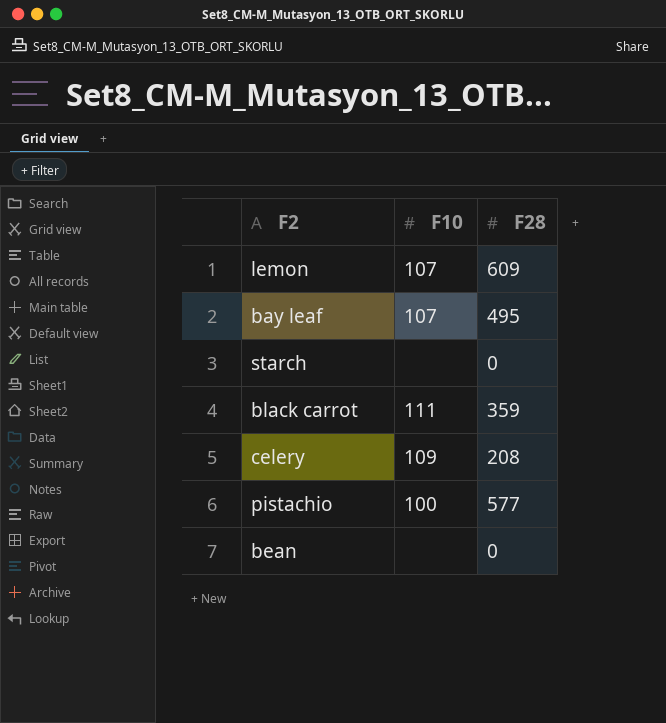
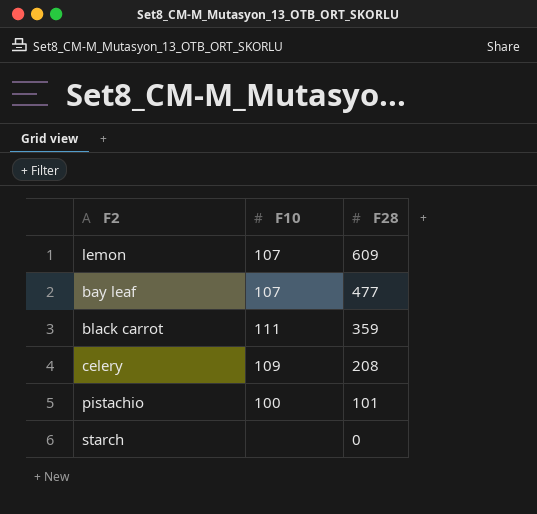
row order: none -> F28 descending
row bean: none | 0 -> none
bay leaf | F28: 495 -> 477
pistachio | F28: 577 -> 101

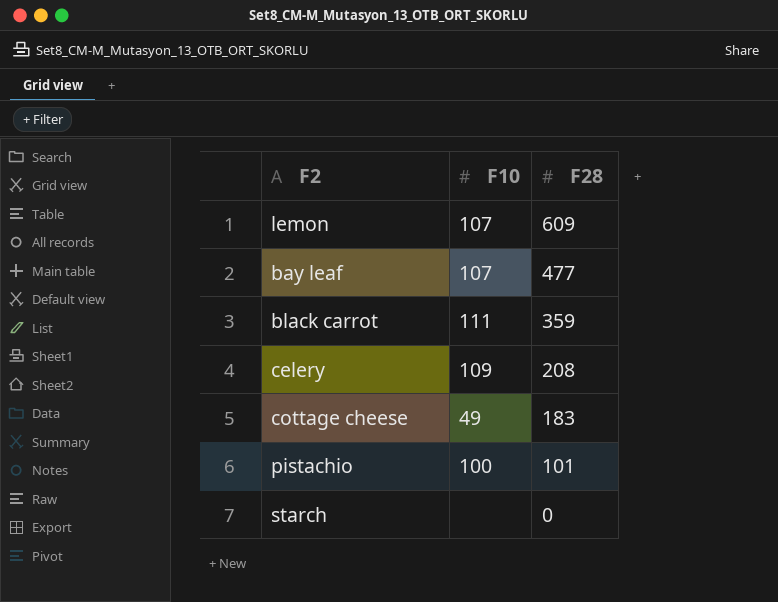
row cottage cheese: none -> 49 | 183

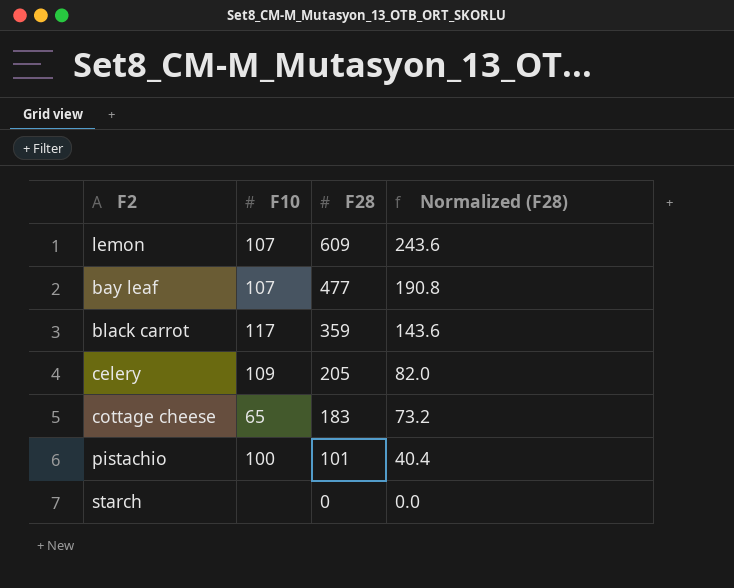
column Normalized (F28) | formula: none -> [F28] * 0.4
black carrot | F10: 111 -> 117
celery | F28: 208 -> 205
cottage cheese | F10: 49 -> 65

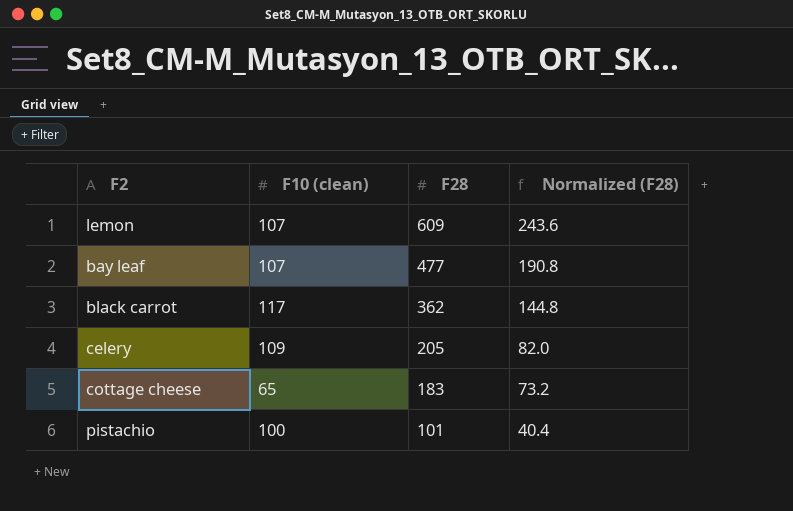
column name: F10 -> F10 (clean)
row starch: none | 0 | 0.0 -> none
black carrot | F28: 359 -> 362
black carrot | Normalized (F28): 143.6 -> 144.8

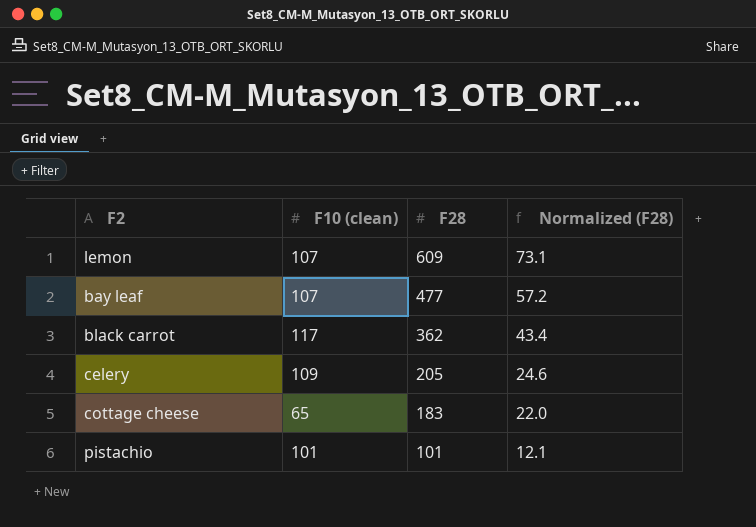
column Normalized (F28) | formula: [F28] * 0.4 -> [F28] * 0.12
pistachio | F10 (clean): 100 -> 101

